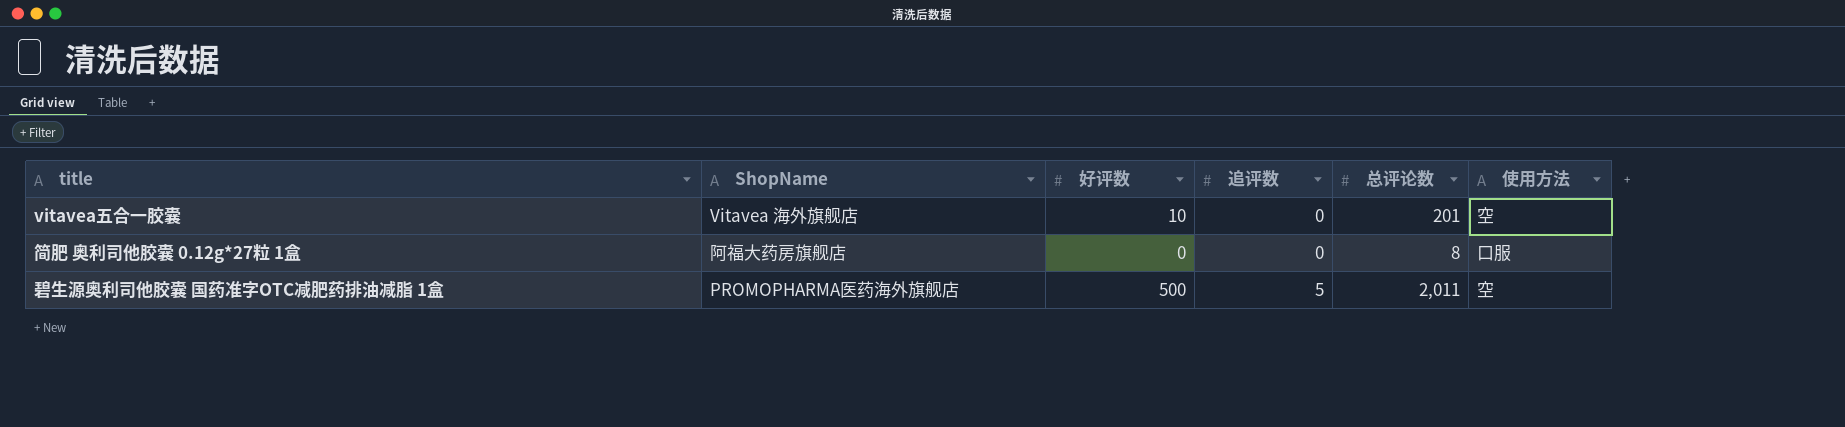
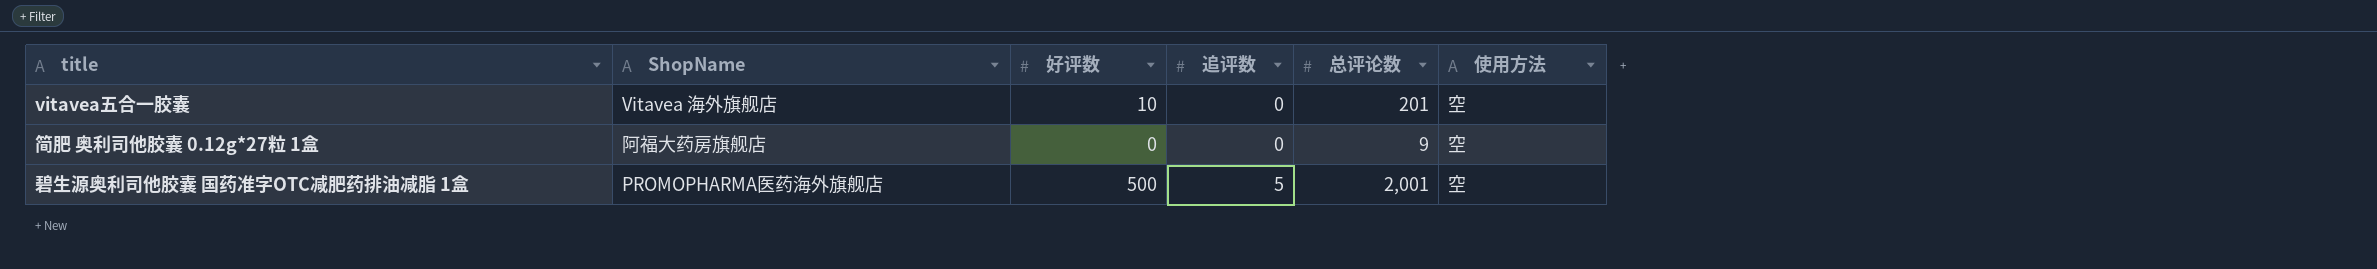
简肥 奥利司他胶囊 0.12g*27粒 1盒 | 总评论数: 8 -> 9
简肥 奥利司他胶囊 0.12g*27粒 1盒 | 使用方法: 口服 -> 空
碧生源奥利司他胶囊 国药准字OTC减肥药排油减脂 1盒 | 总评论数: 2,011 -> 2,001

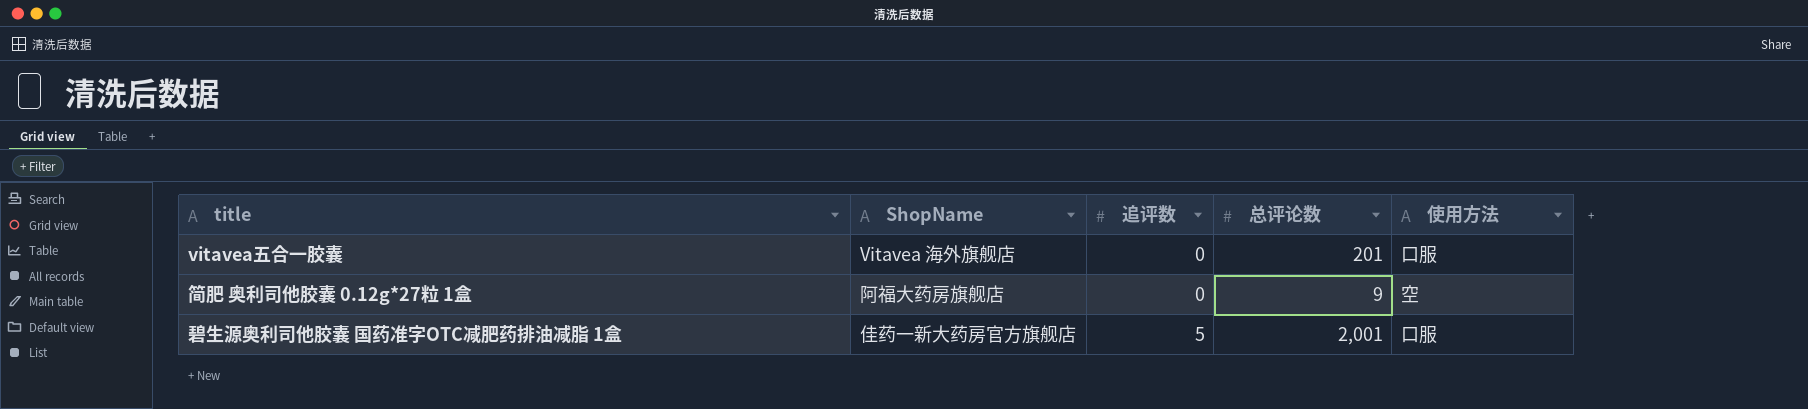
column 好评数 | position: 3 -> none
vitavea五合一胶囊 | 使用方法: 空 -> 口服
碧生源奥利司他胶囊 国药准字OTC减肥药排油减脂 1盒 | ShopName: PROMOPHARMA医药海外旗舰店 -> 佳药一新大药房官方旗舰店
碧生源奥利司他胶囊 国药准字OTC减肥药排油减脂 1盒 | 使用方法: 空 -> 口服

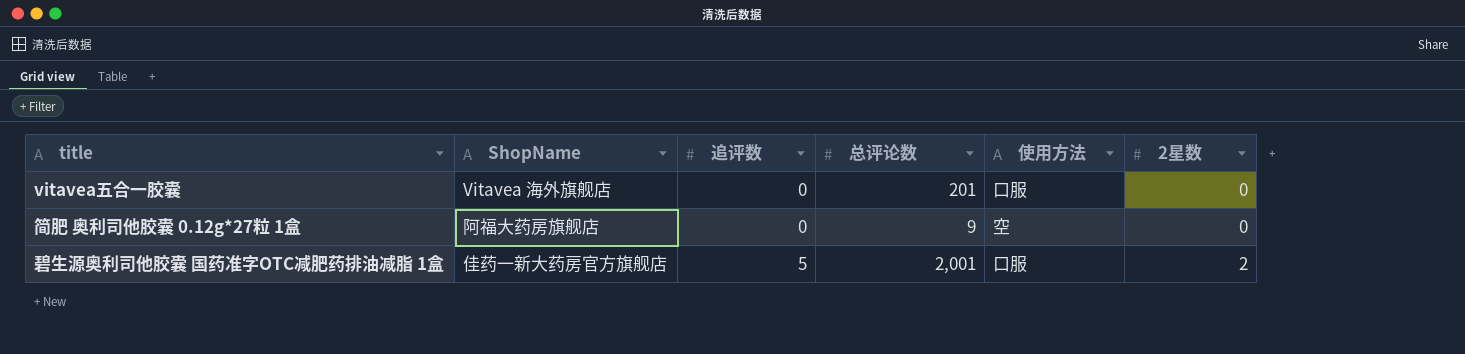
column 2星数 | position: none -> 6

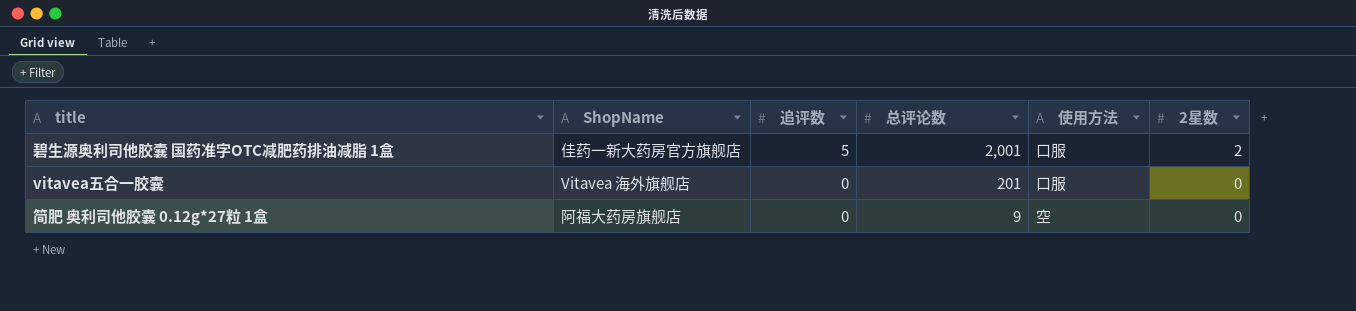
row order: 追评数 ascending -> 追评数 descending

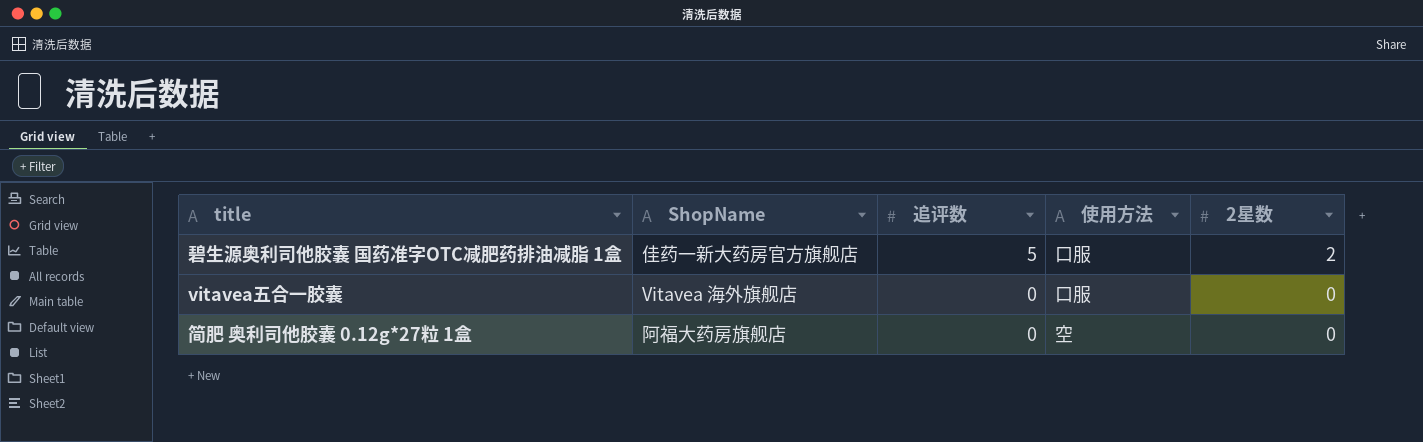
column 总评论数 | position: 4 -> none

